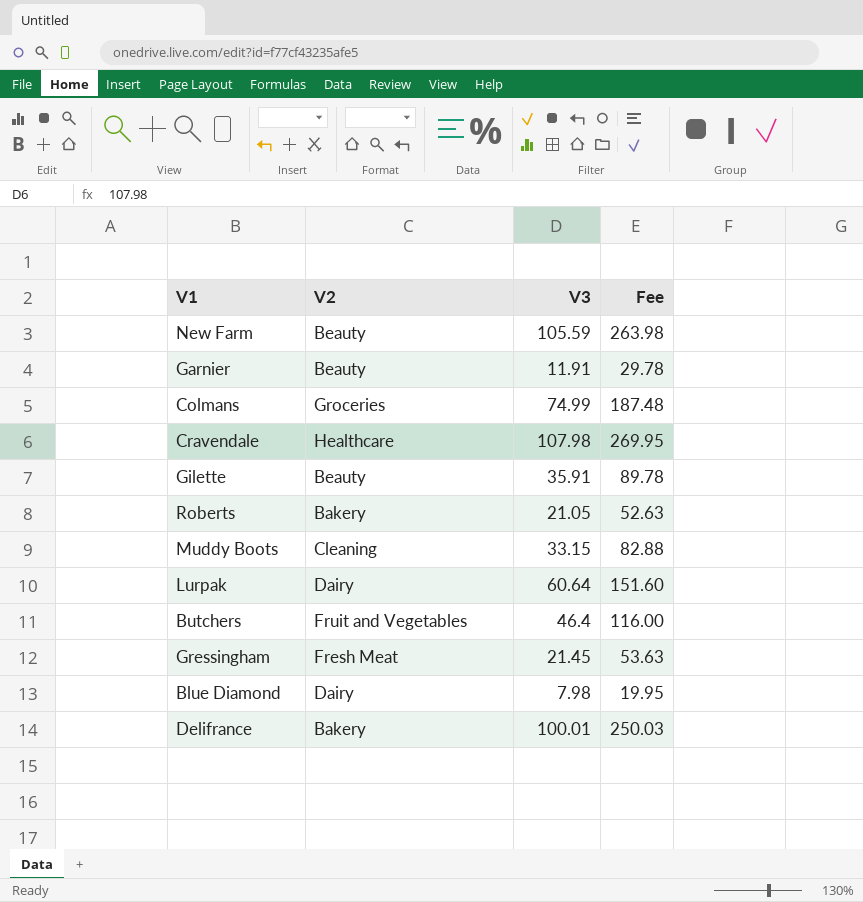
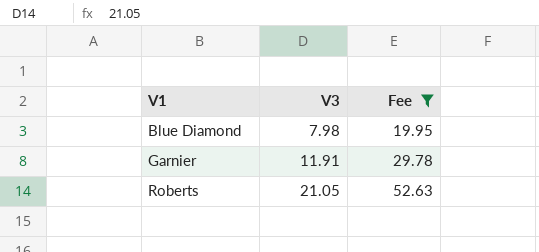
filter: none -> Fee <= 52.63
row order: none -> V1 ascending
column V2 | position: 2 -> none

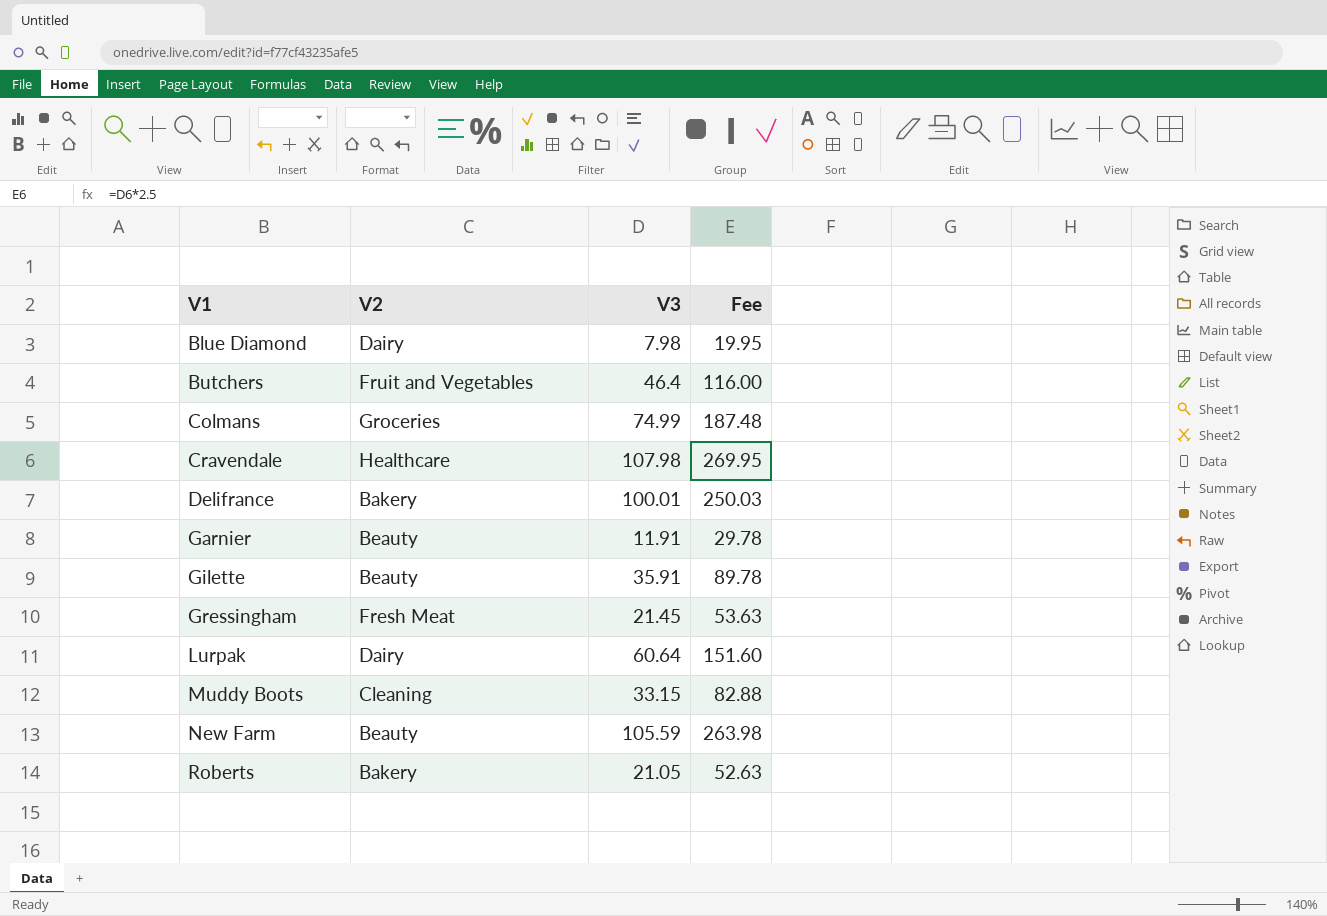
filter: Fee <= 52.63 -> none
column V2 | position: none -> 2

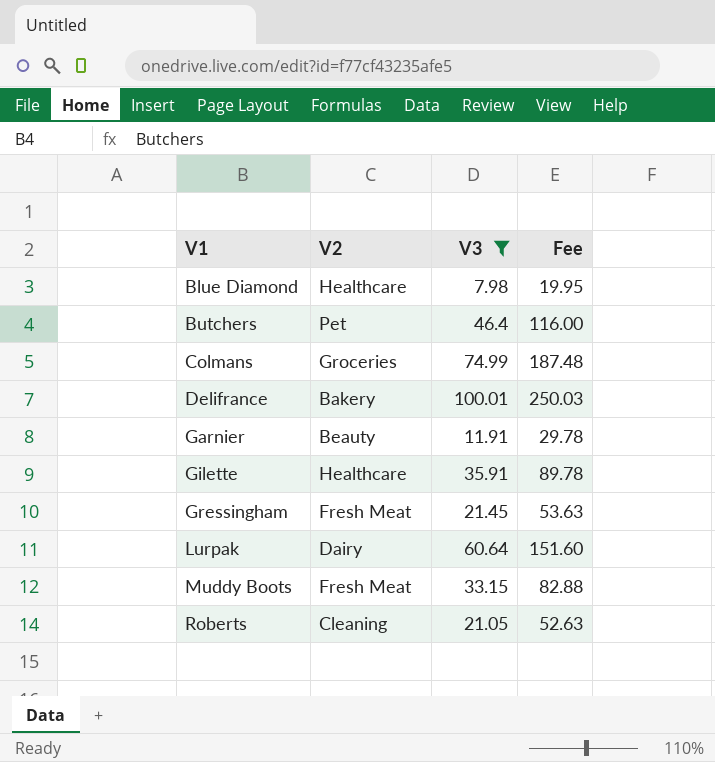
filter: none -> V3 <= 100.01
Blue Diamond | V2: Dairy -> Healthcare
Butchers | V2: Fruit and Vegetables -> Pet
Gilette | V2: Beauty -> Healthcare
Muddy Boots | V2: Cleaning -> Fresh Meat
Roberts | V2: Bakery -> Cleaning

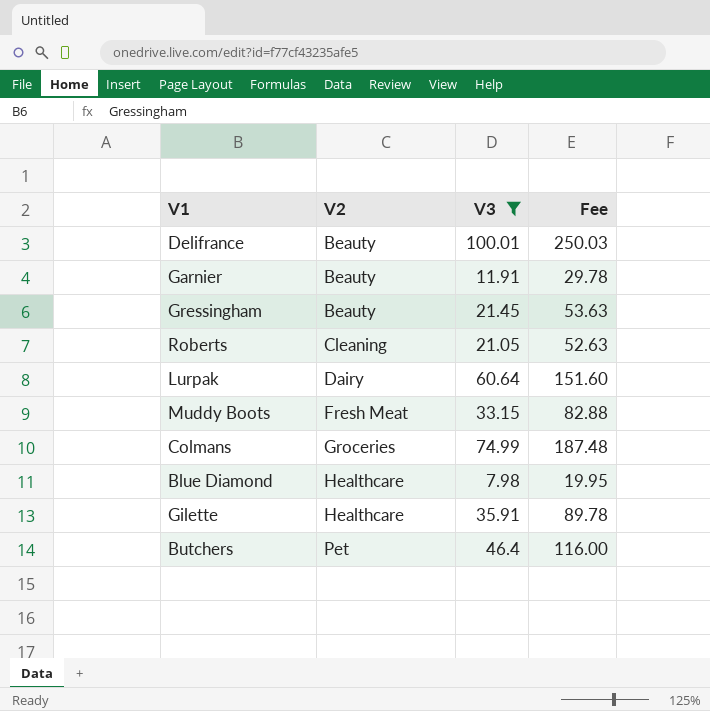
row order: V1 ascending -> V2 ascending
Delifrance | V2: Bakery -> Beauty
Gressingham | V2: Fresh Meat -> Beauty

